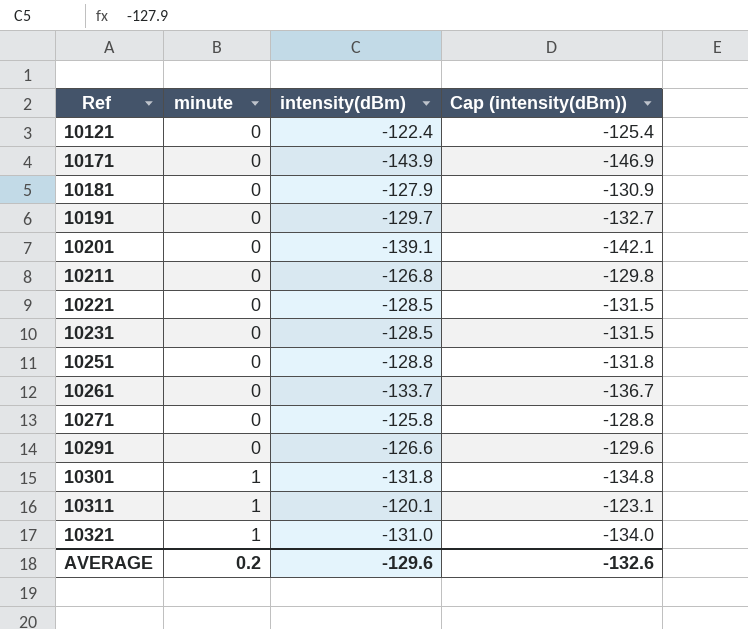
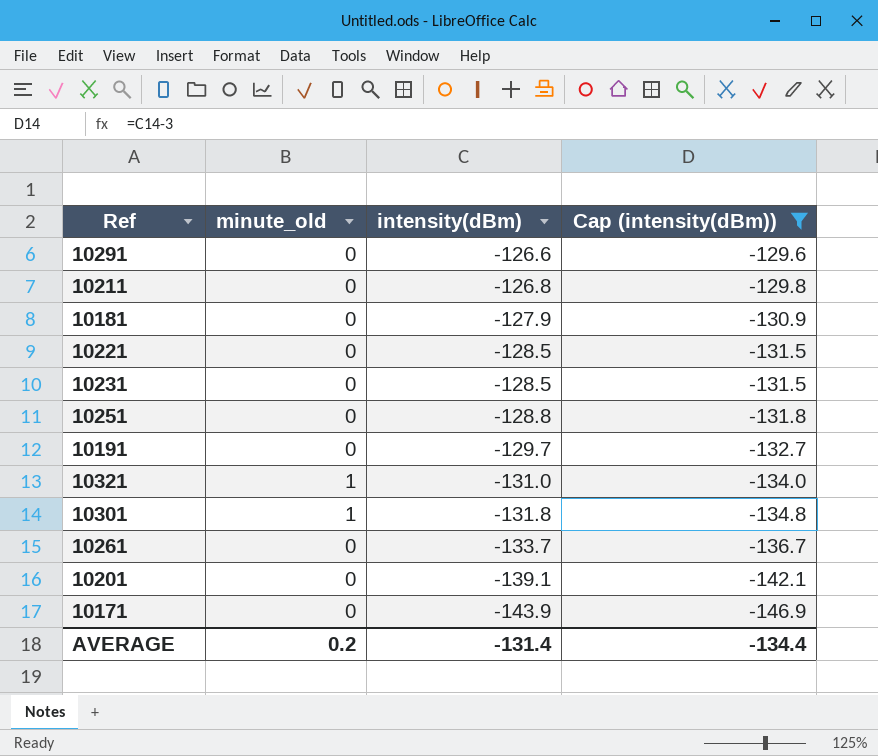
filter: none -> Cap (intensity(dBm)) <= -129.6
row order: Ref ascending -> intensity(dBm) descending
column name: minute -> minute_old
AVERAGE | intensity(dBm): -129.6 -> -131.4
AVERAGE | Cap (intensity(dBm)): -132.6 -> -134.4

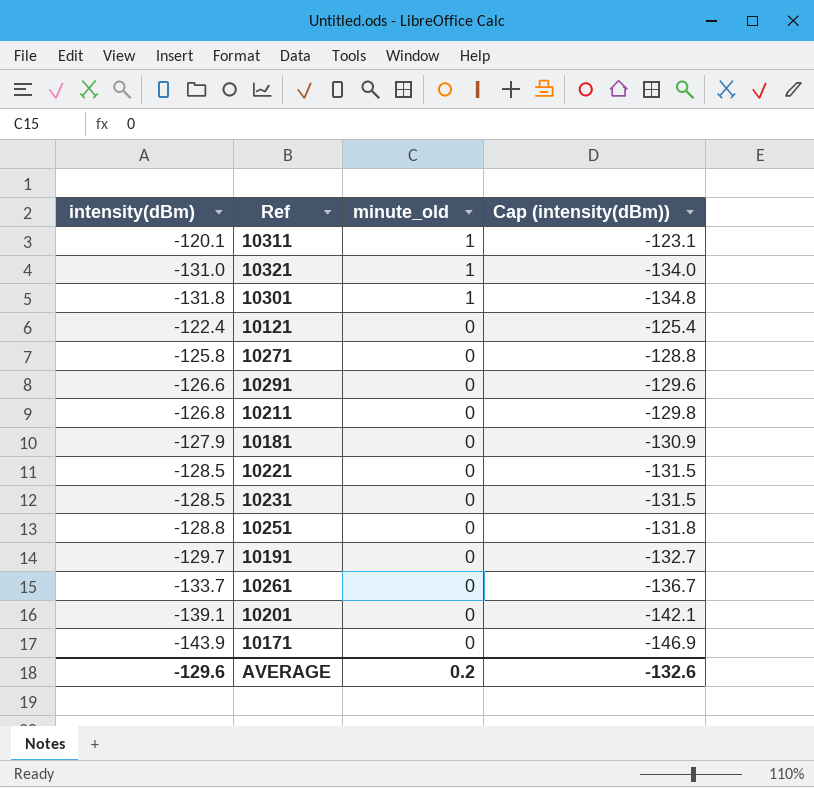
filter: Cap (intensity(dBm)) <= -129.6 -> none
row order: intensity(dBm) descending -> minute_old descending
column intensity(dBm) | position: 3 -> 1
AVERAGE | intensity(dBm): -131.4 -> -129.6
AVERAGE | Cap (intensity(dBm)): -134.4 -> -132.6

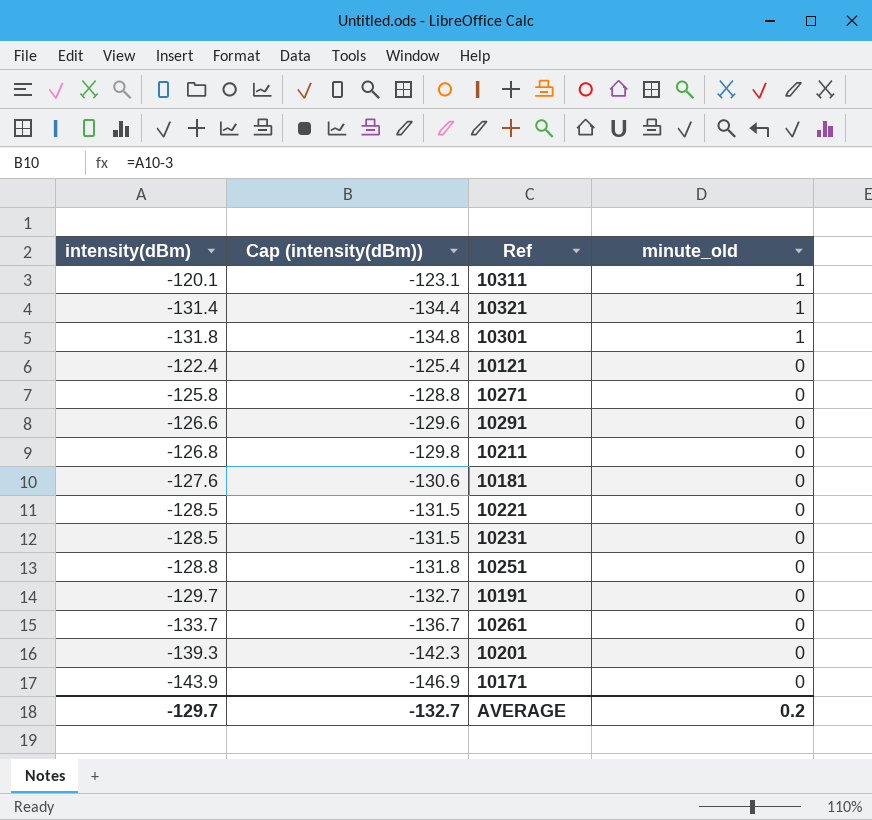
column Cap (intensity(dBm)) | position: 4 -> 2
10321 | intensity(dBm): -131.0 -> -131.4
10321 | Cap (intensity(dBm)): -134.0 -> -134.4
10181 | intensity(dBm): -127.9 -> -127.6
10181 | Cap (intensity(dBm)): -130.9 -> -130.6
10201 | intensity(dBm): -139.1 -> -139.3
10201 | Cap (intensity(dBm)): -142.1 -> -142.3
AVERAGE | intensity(dBm): -129.6 -> -129.7
AVERAGE | Cap (intensity(dBm)): -132.6 -> -132.7

